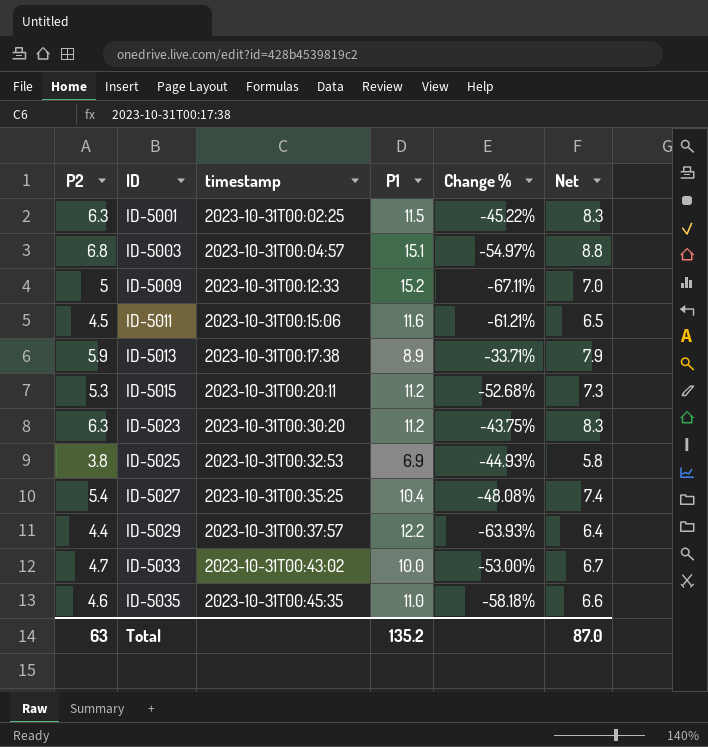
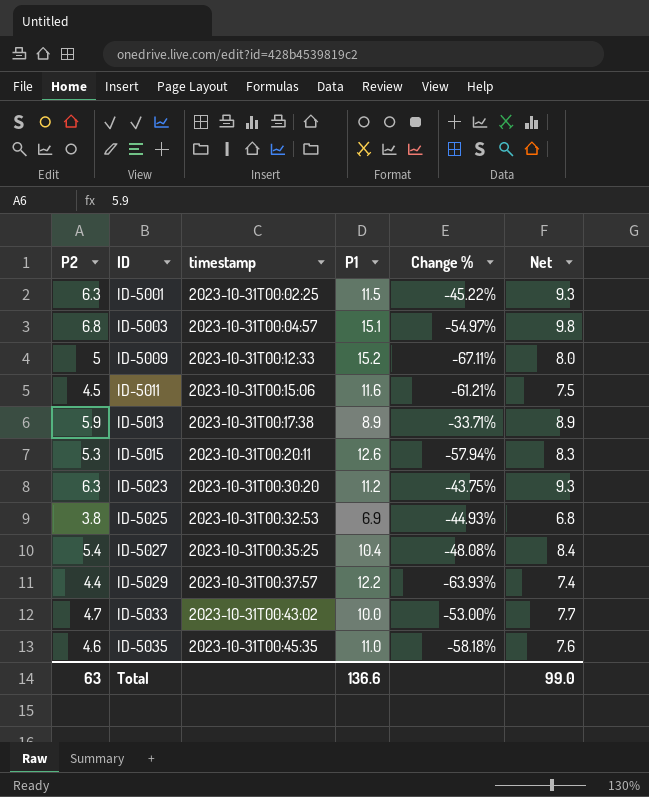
column Net | formula: [P2] + 2 -> [P2] + 3
ID-5015 | P1: 11.2 -> 12.6
ID-5015 | Change %: -52.68% -> -57.94%
Total | P1: 135.2 -> 136.6
Total | Net: 87.0 -> 99.0

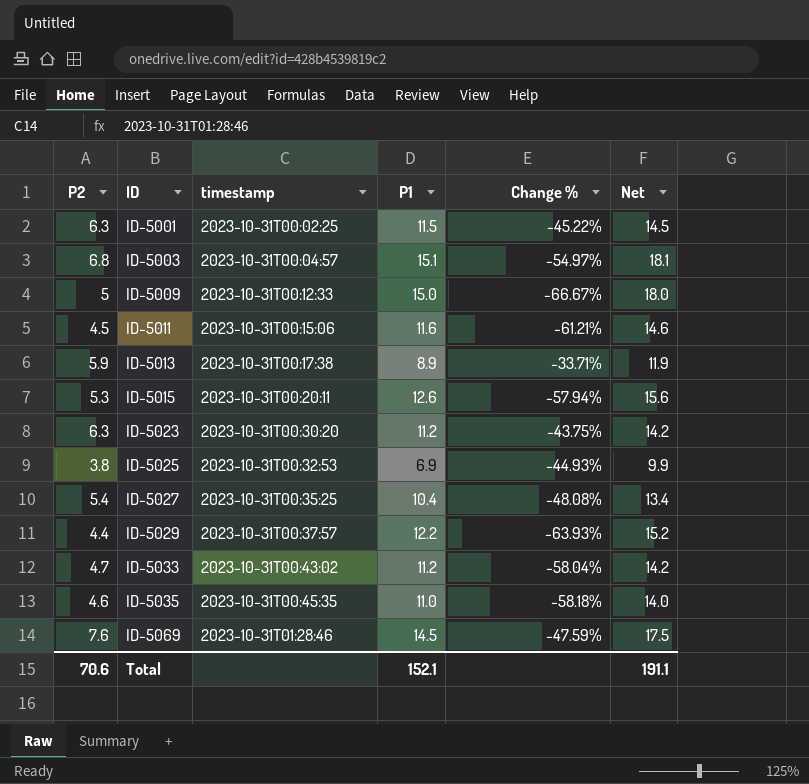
column Net | formula: [P2] + 3 -> [P1] + 3
ID-5009 | P1: 15.2 -> 15.0
ID-5009 | Change %: -67.11% -> -66.67%
ID-5033 | P1: 10.0 -> 11.2
ID-5033 | Change %: -53.00% -> -58.04%
row ID-5069: none -> 7.6 | 2023-10-31T01:28:46 | 14.5 | -47.59% | 17.5
Total | P2: 63 -> 70.6
Total | P1: 136.6 -> 152.1
Total | Net: 99.0 -> 191.1

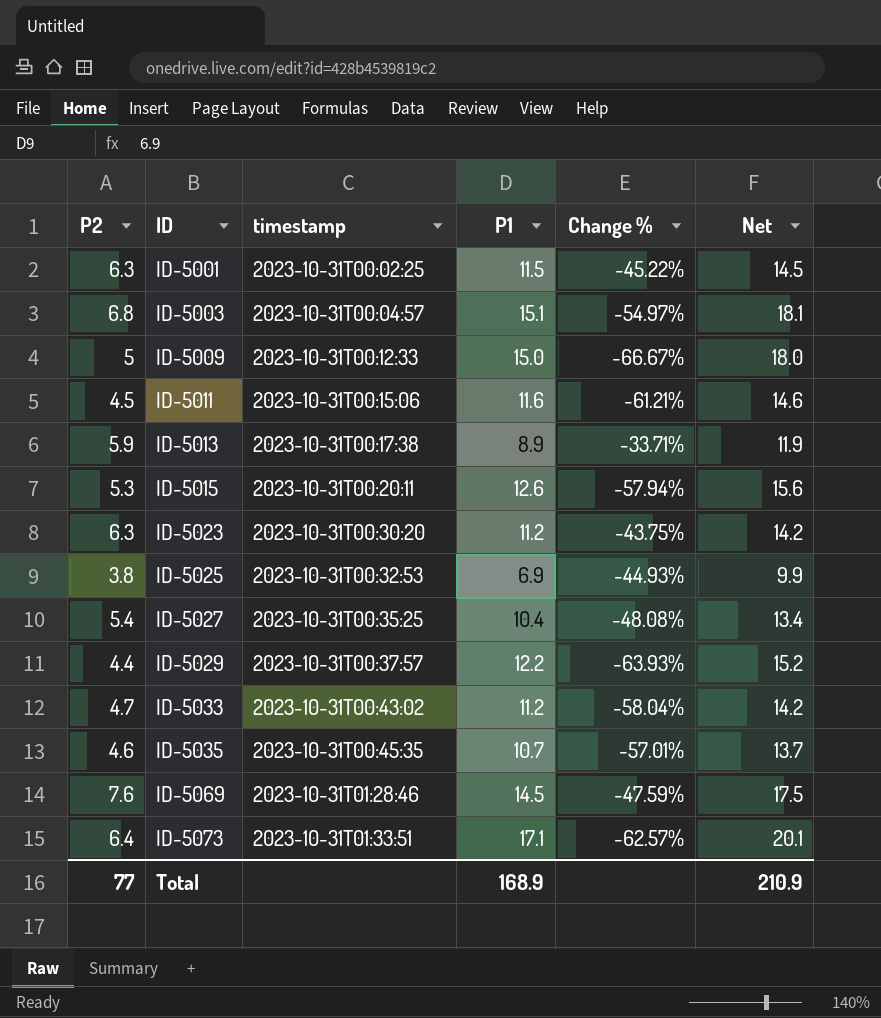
ID-5035 | P1: 11.0 -> 10.7
ID-5035 | Change %: -58.18% -> -57.01%
ID-5035 | Net: 14.0 -> 13.7
row ID-5073: none -> 6.4 | 2023-10-31T01:33:51 | 17.1 | -62.57% | 20.1
Total | P2: 70.6 -> 77
Total | P1: 152.1 -> 168.9
Total | Net: 191.1 -> 210.9

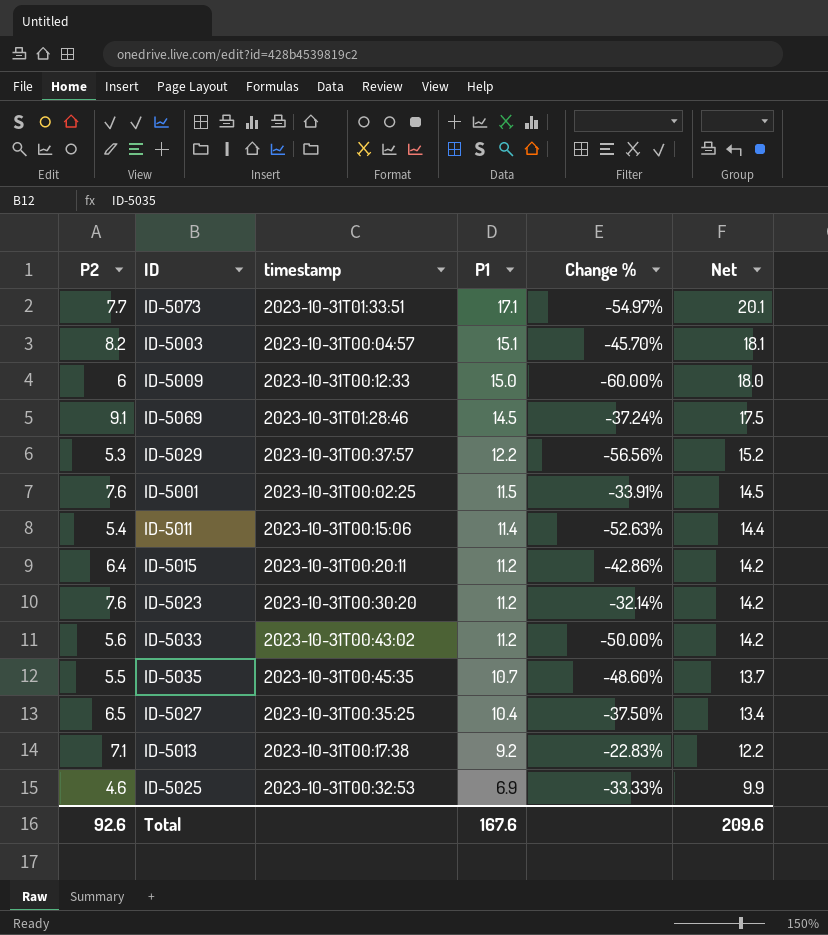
row order: ID ascending -> P1 descending
ID-5073 | P2: 6.4 -> 7.7
ID-5073 | Change %: -62.57% -> -54.97%
ID-5003 | P2: 6.8 -> 8.2
ID-5003 | Change %: -54.97% -> -45.70%
ID-5009 | P2: 5 -> 6
ID-5009 | Change %: -66.67% -> -60.00%
ID-5069 | P2: 7.6 -> 9.1
ID-5069 | Change %: -47.59% -> -37.24%
ID-5029 | P2: 4.4 -> 5.3
ID-5029 | Change %: -63.93% -> -56.56%
ID-5001 | P2: 6.3 -> 7.6
ID-5001 | Change %: -45.22% -> -33.91%
ID-5011 | P2: 4.5 -> 5.4
ID-5011 | P1: 11.6 -> 11.4
ID-5011 | Change %: -61.21% -> -52.63%
ID-5011 | Net: 14.6 -> 14.4
ID-5015 | P2: 5.3 -> 6.4
ID-5015 | P1: 12.6 -> 11.2
ID-5015 | Change %: -57.94% -> -42.86%
ID-5015 | Net: 15.6 -> 14.2
ID-5023 | P2: 6.3 -> 7.6
ID-5023 | Change %: -43.75% -> -32.14%
ID-5033 | P2: 4.7 -> 5.6
ID-5033 | Change %: -58.04% -> -50.00%
ID-5035 | P2: 4.6 -> 5.5
ID-5035 | Change %: -57.01% -> -48.60%
ID-5027 | P2: 5.4 -> 6.5
ID-5027 | Change %: -48.08% -> -37.50%
ID-5013 | P2: 5.9 -> 7.1
ID-5013 | P1: 8.9 -> 9.2
ID-5013 | Change %: -33.71% -> -22.83%
ID-5013 | Net: 11.9 -> 12.2
ID-5025 | P2: 3.8 -> 4.6
ID-5025 | Change %: -44.93% -> -33.33%
Total | P2: 77 -> 92.6
Total | P1: 168.9 -> 167.6
Total | Net: 210.9 -> 209.6

